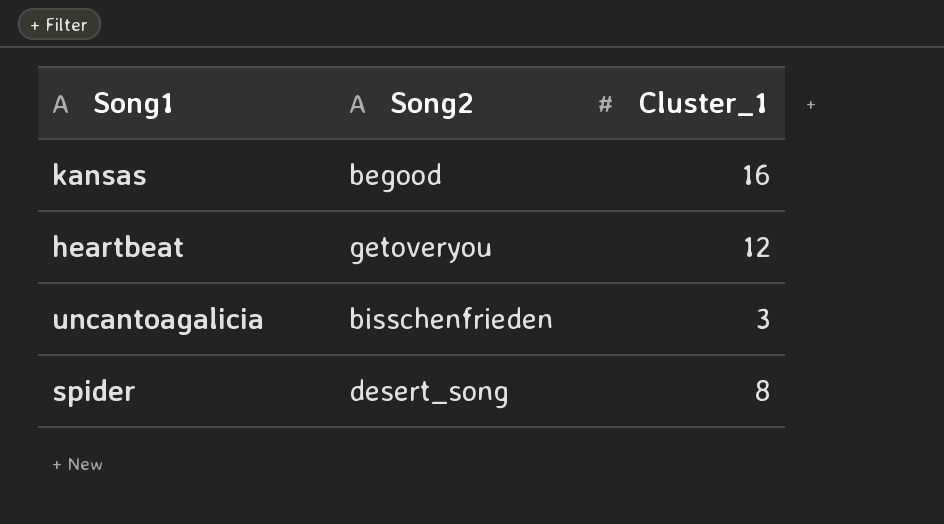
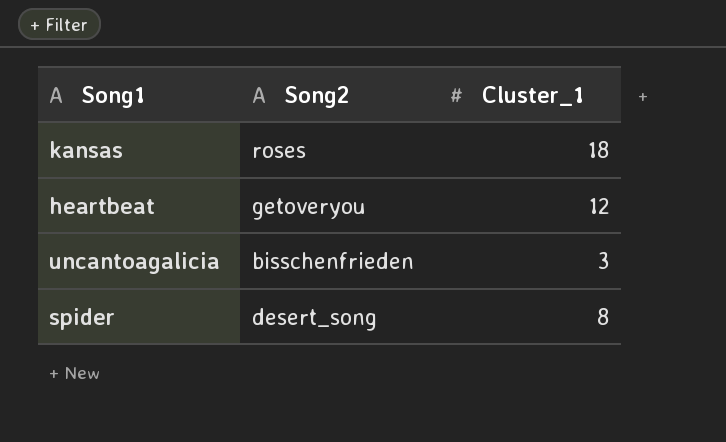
kansas | Song2: begood -> roses
kansas | Cluster_1: 16 -> 18

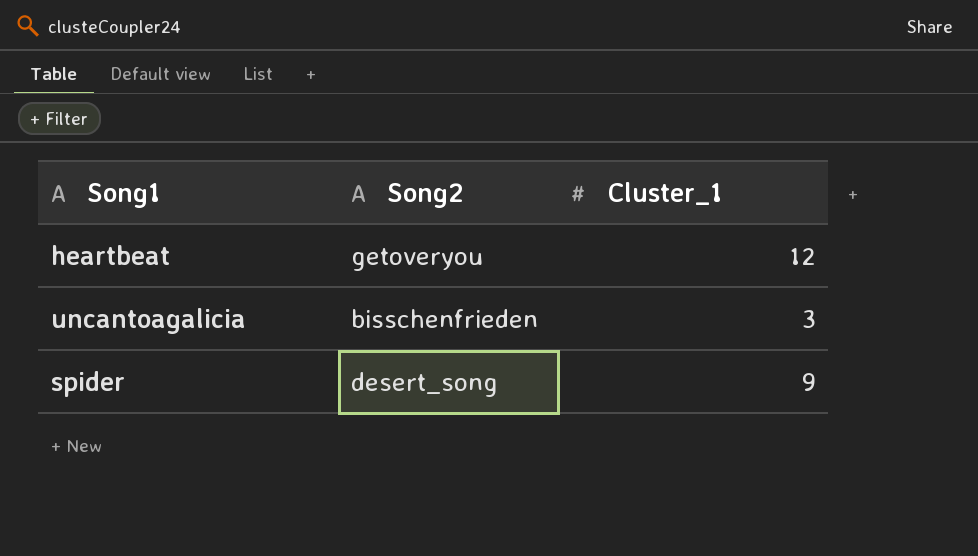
row kansas: roses | 18 -> none
spider | Cluster_1: 8 -> 9

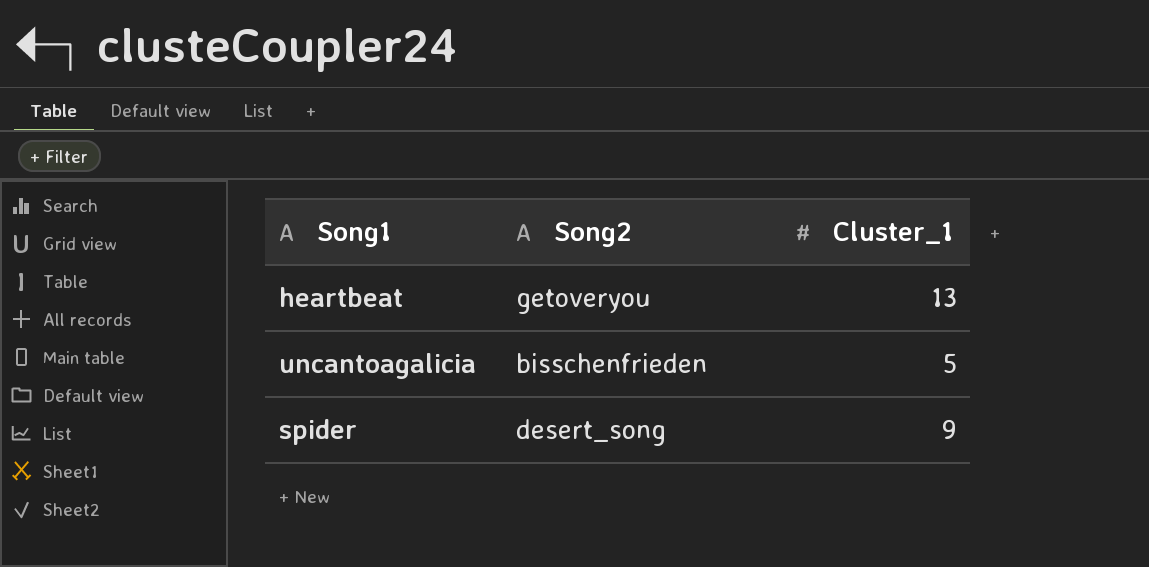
heartbeat | Cluster_1: 12 -> 13
uncantoagalicia | Cluster_1: 3 -> 5

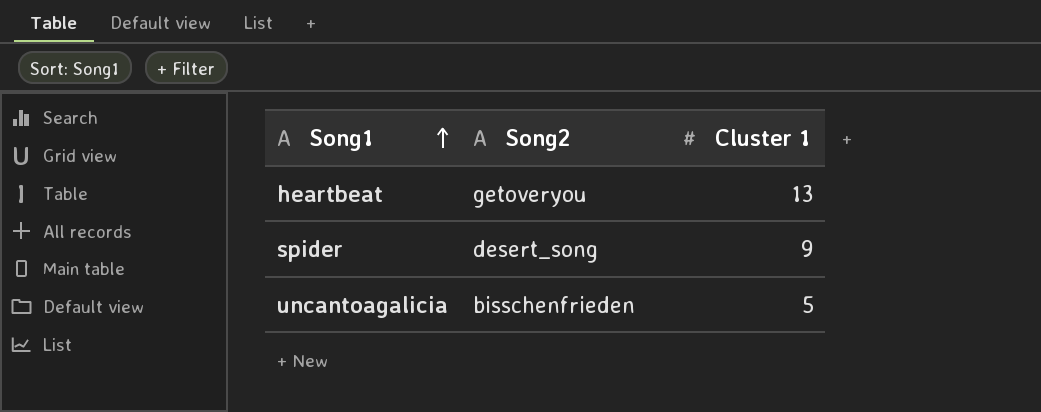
row order: none -> Song1 ascending
column name: Cluster_1 -> Cluster 1

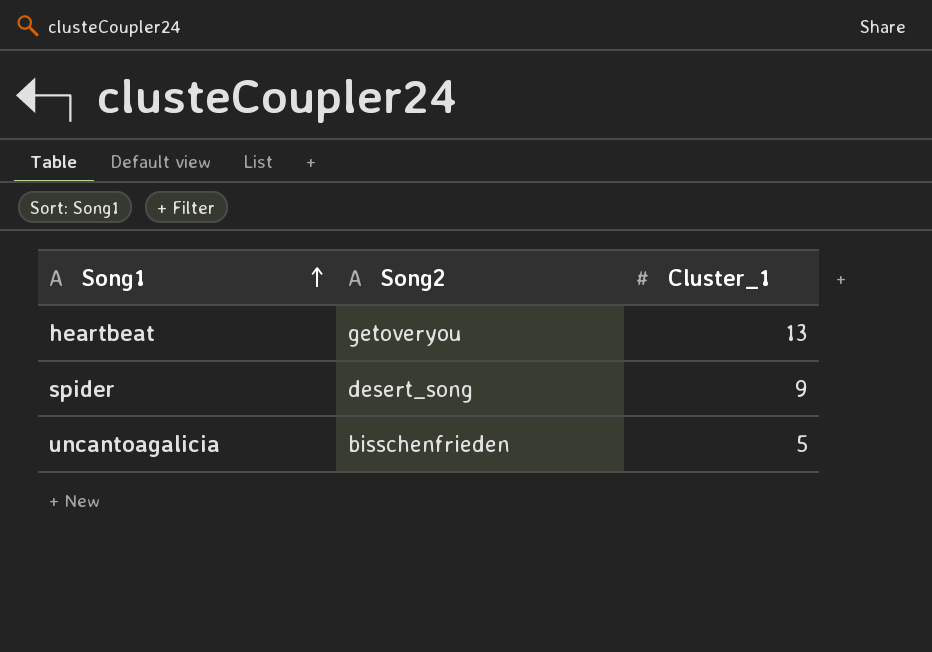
column name: Cluster 1 -> Cluster_1

